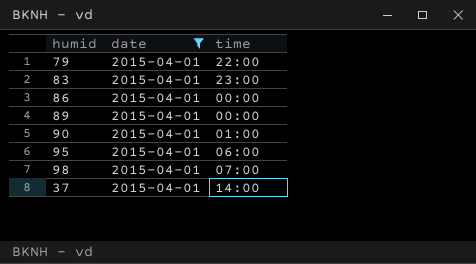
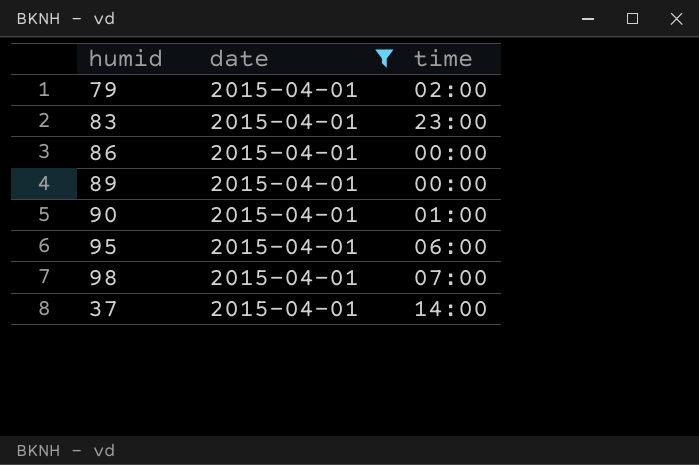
79 | time: 22:00 -> 02:00

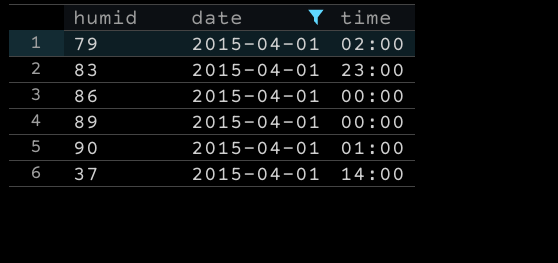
row 95: 2015-04-01 | 06:00 -> none
row 98: 2015-04-01 | 07:00 -> none

